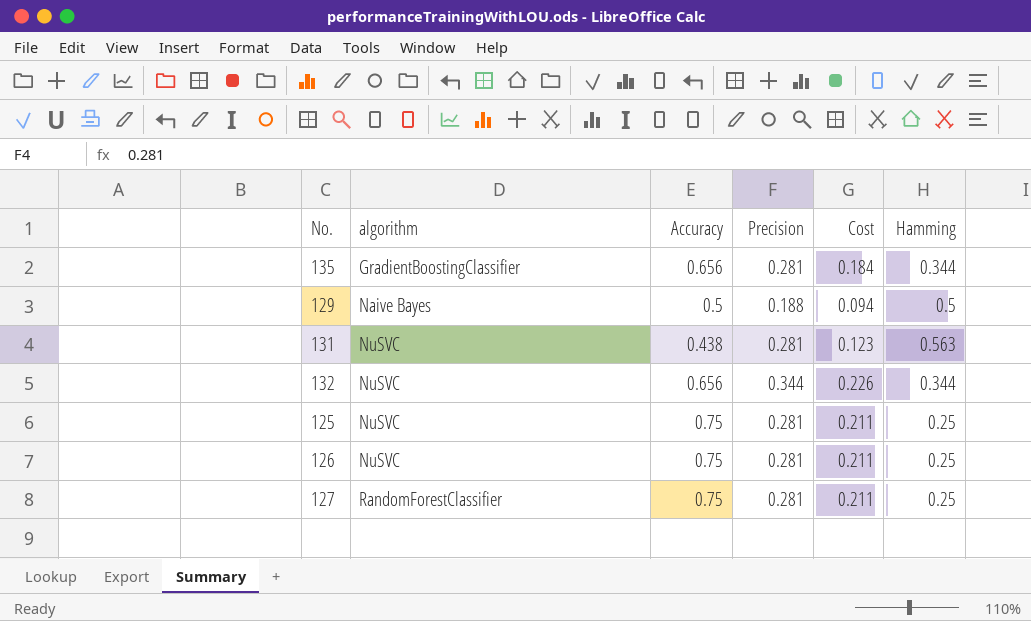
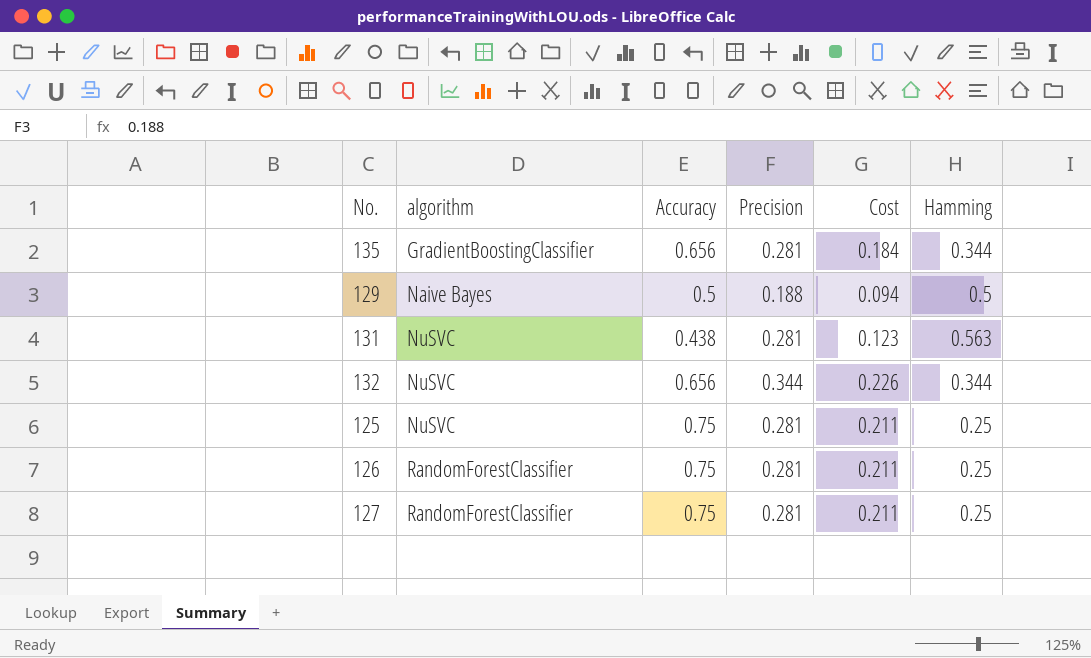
126 | algorithm: NuSVC -> RandomForestClassifier

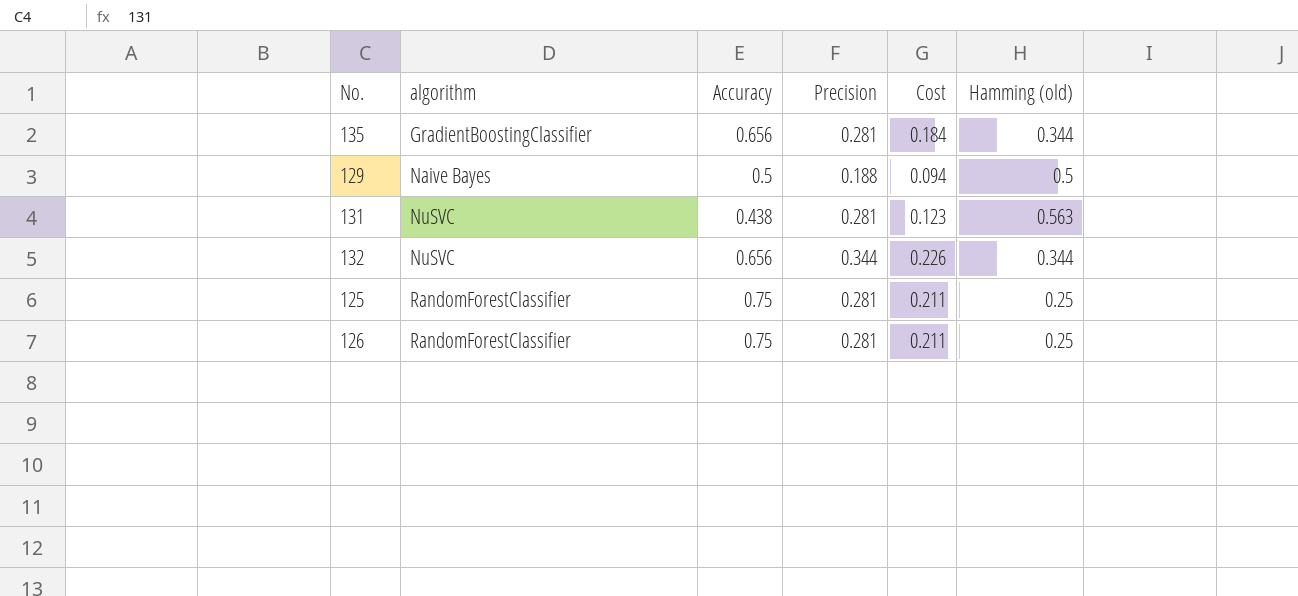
column name: Hamming -> Hamming (old)
row 127: RandomForestClassifier | 0.75 | 0.281 | 0.211 | 0.25 -> none
125 | algorithm: NuSVC -> RandomForestClassifier

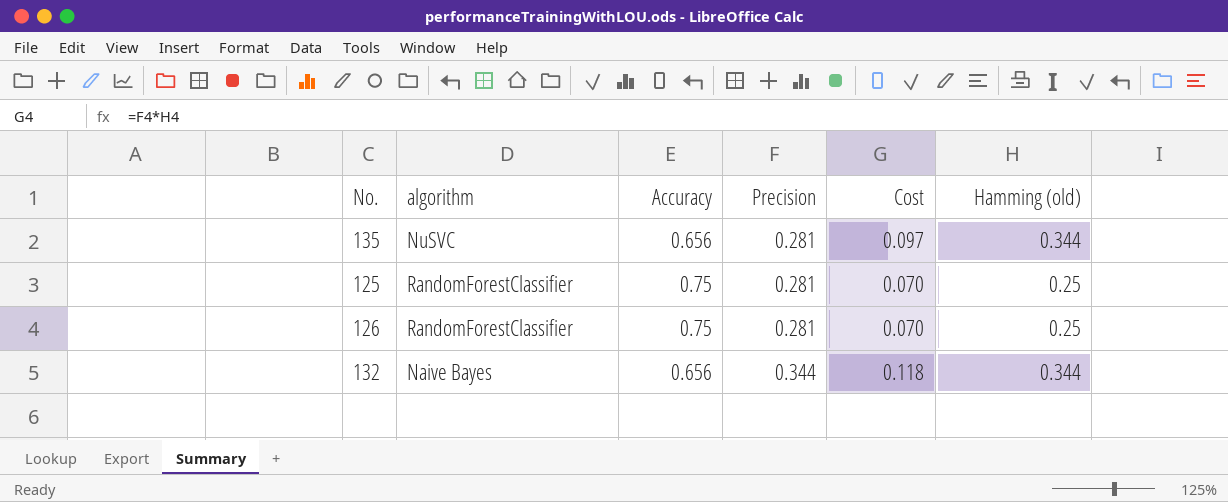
row order: algorithm ascending -> Precision ascending
column Cost | formula: [Accuracy] * [Precision] -> [Precision] * [Hamming (old)]
row 129: Naive Bayes | 0.5 | 0.188 | 0.094 | 0.5 -> none
row 131: NuSVC | 0.438 | 0.281 | 0.123 | 0.563 -> none
135 | algorithm: GradientBoostingClassifier -> NuSVC
132 | algorithm: NuSVC -> Naive Bayes

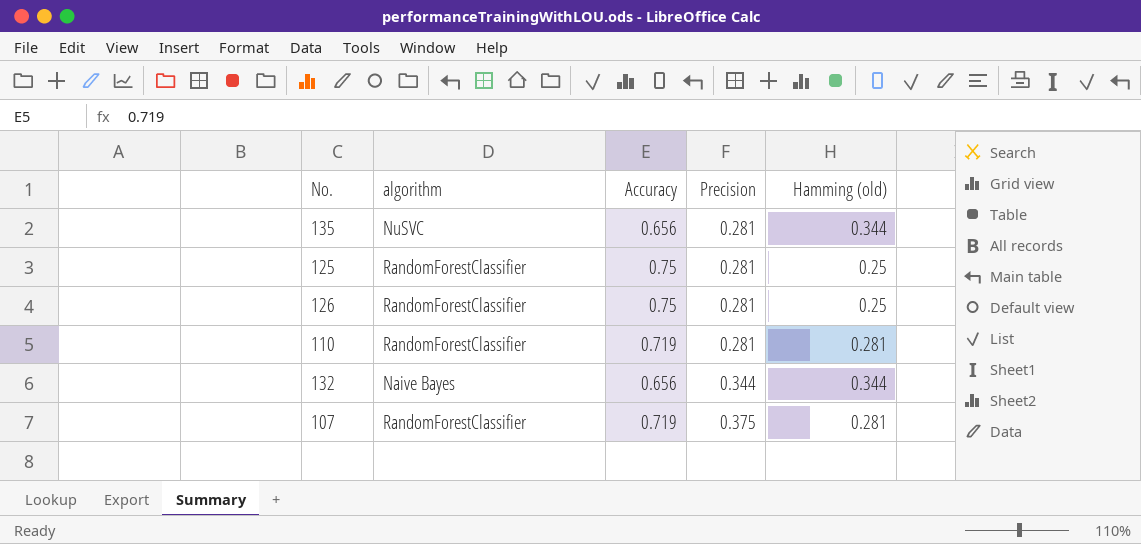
column Cost | formula: [Precision] * [Hamming (old)] -> none
row 110: none -> RandomForestClassifier | 0.719 | 0.281 | 0.281
row 107: none -> RandomForestClassifier | 0.719 | 0.375 | 0.281

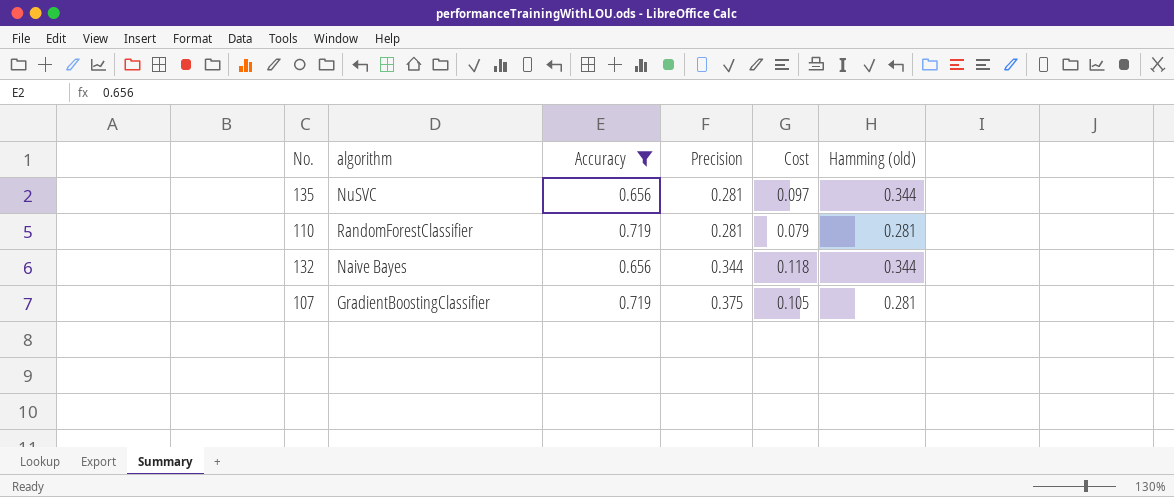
filter: none -> Accuracy != 0.75
column Cost | formula: none -> [Precision] * [Hamming (old)]
107 | algorithm: RandomForestClassifier -> GradientBoostingClassifier

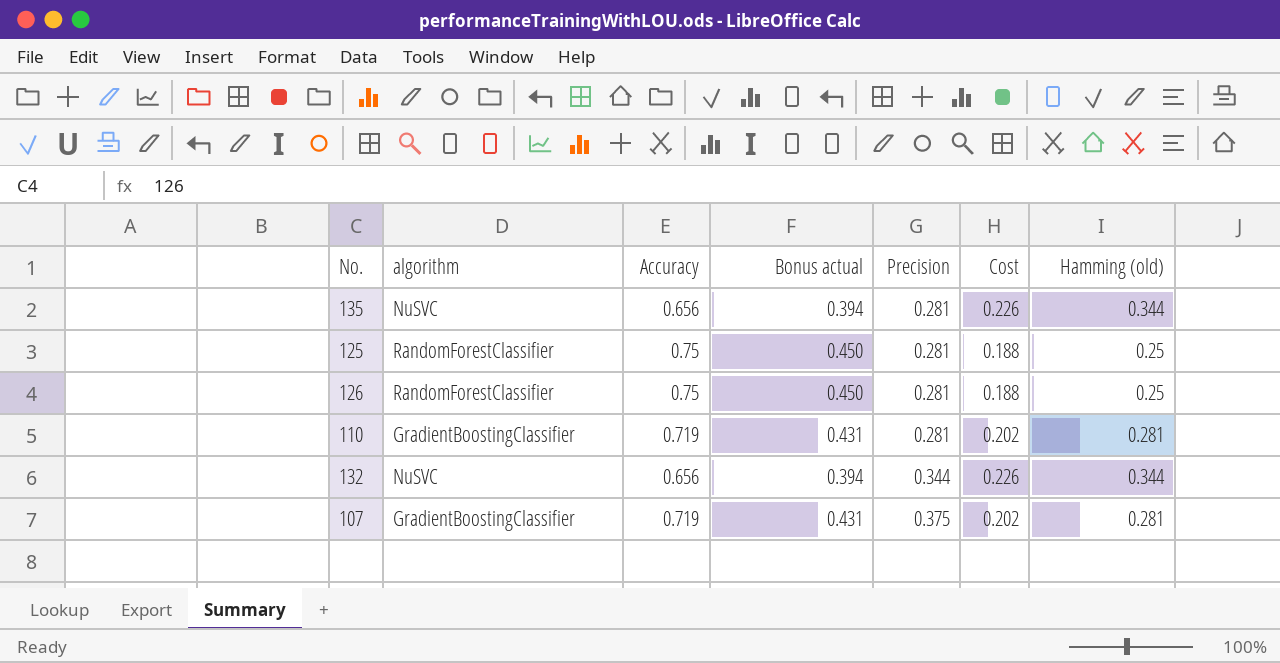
filter: Accuracy != 0.75 -> none
column Bonus actual | formula: none -> [Accuracy] * 0.6
column Cost | formula: [Precision] * [Hamming (old)] -> [Accuracy] * [Hamming (old)]
110 | algorithm: RandomForestClassifier -> GradientBoostingClassifier
132 | algorithm: Naive Bayes -> NuSVC

